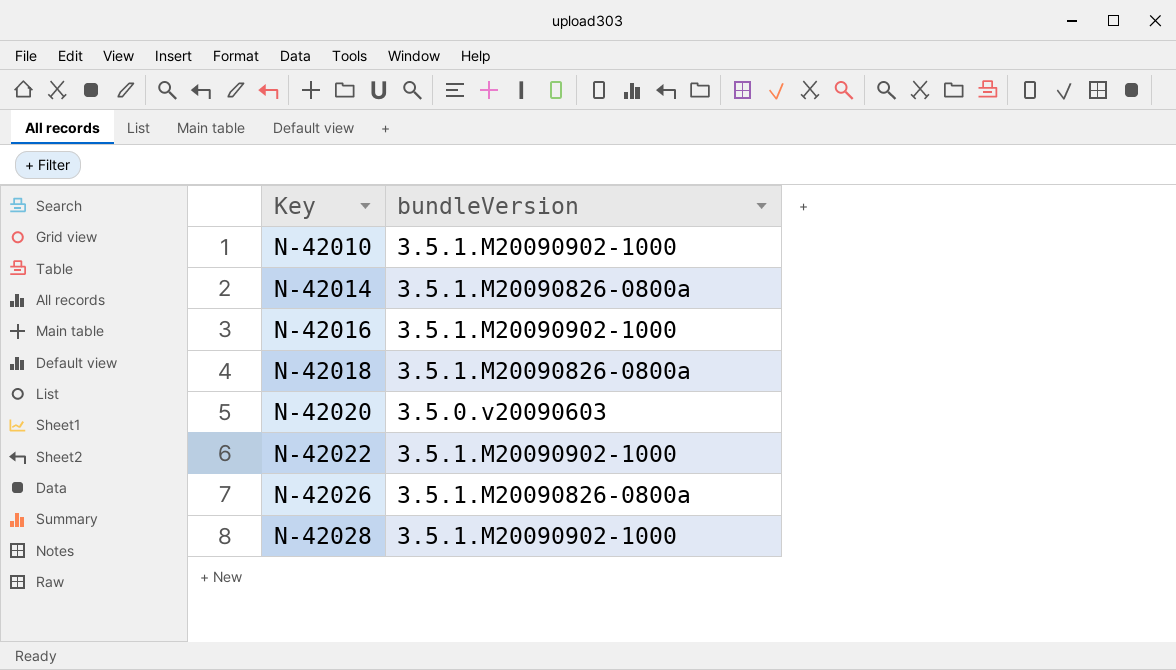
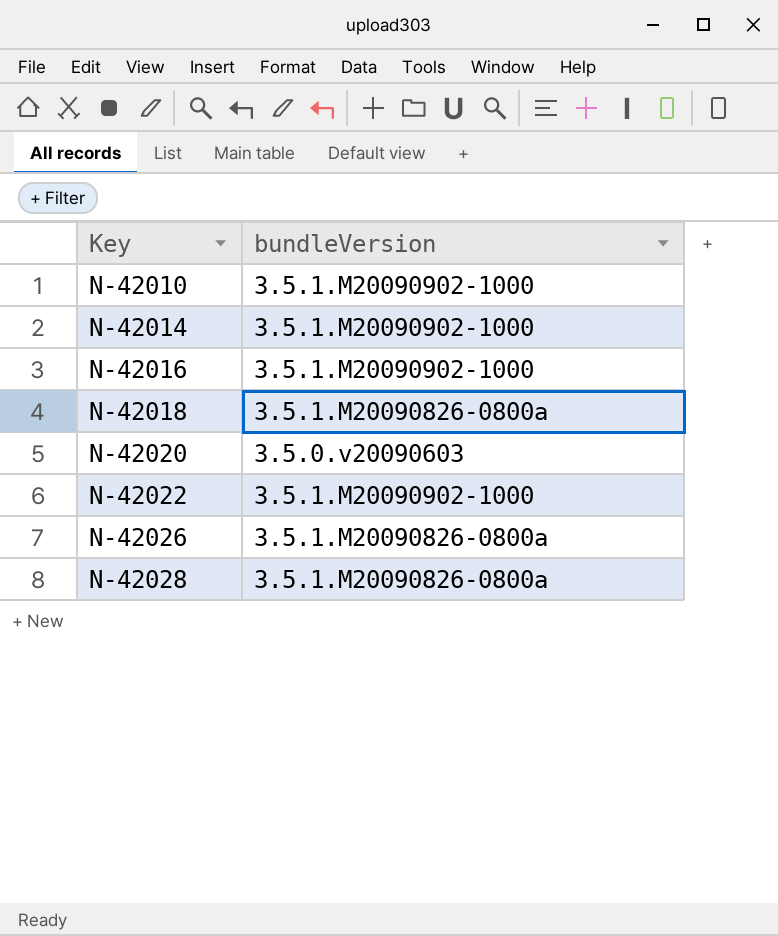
N-42014 | bundleVersion: 3.5.1.M20090826-0800a -> 3.5.1.M20090902-1000
N-42028 | bundleVersion: 3.5.1.M20090902-1000 -> 3.5.1.M20090826-0800a

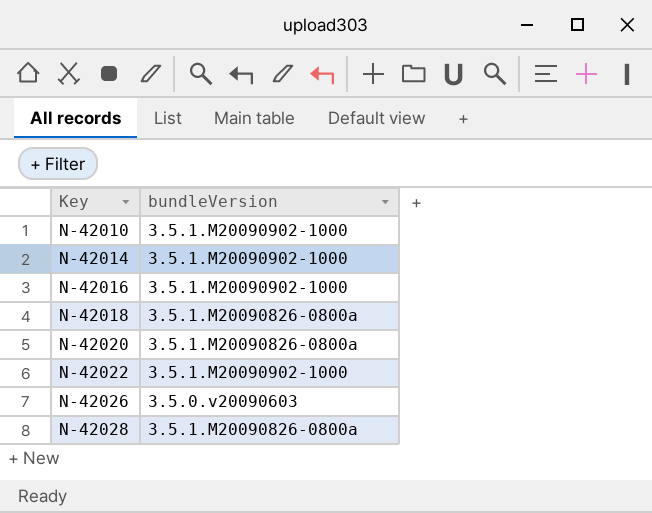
N-42020 | bundleVersion: 3.5.0.v20090603 -> 3.5.1.M20090826-0800a
N-42026 | bundleVersion: 3.5.1.M20090826-0800a -> 3.5.0.v20090603

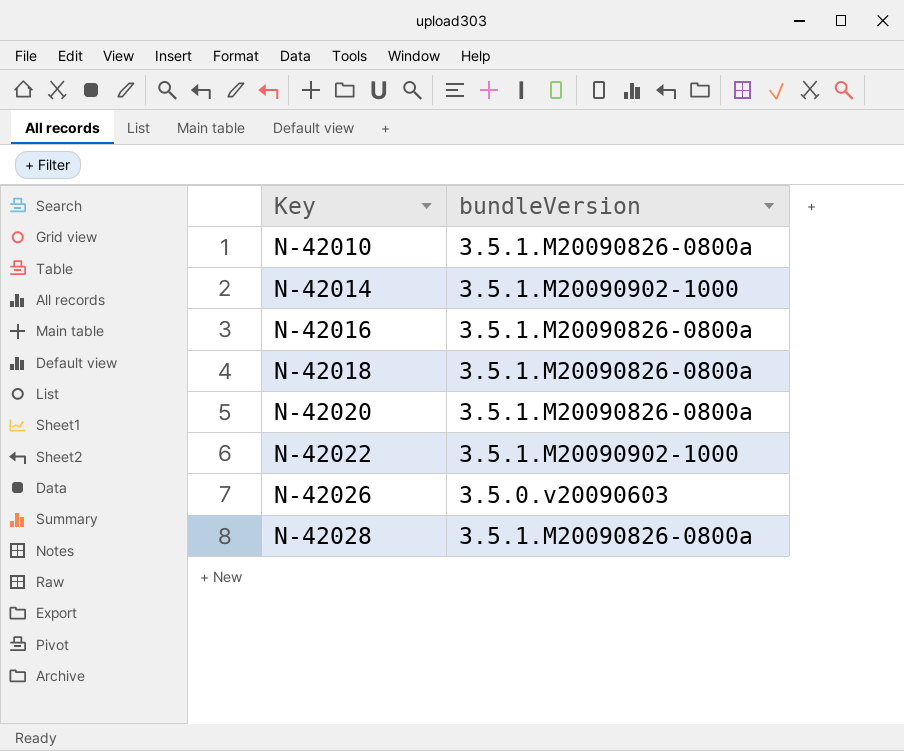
N-42010 | bundleVersion: 3.5.1.M20090902-1000 -> 3.5.1.M20090826-0800a
N-42016 | bundleVersion: 3.5.1.M20090902-1000 -> 3.5.1.M20090826-0800a

